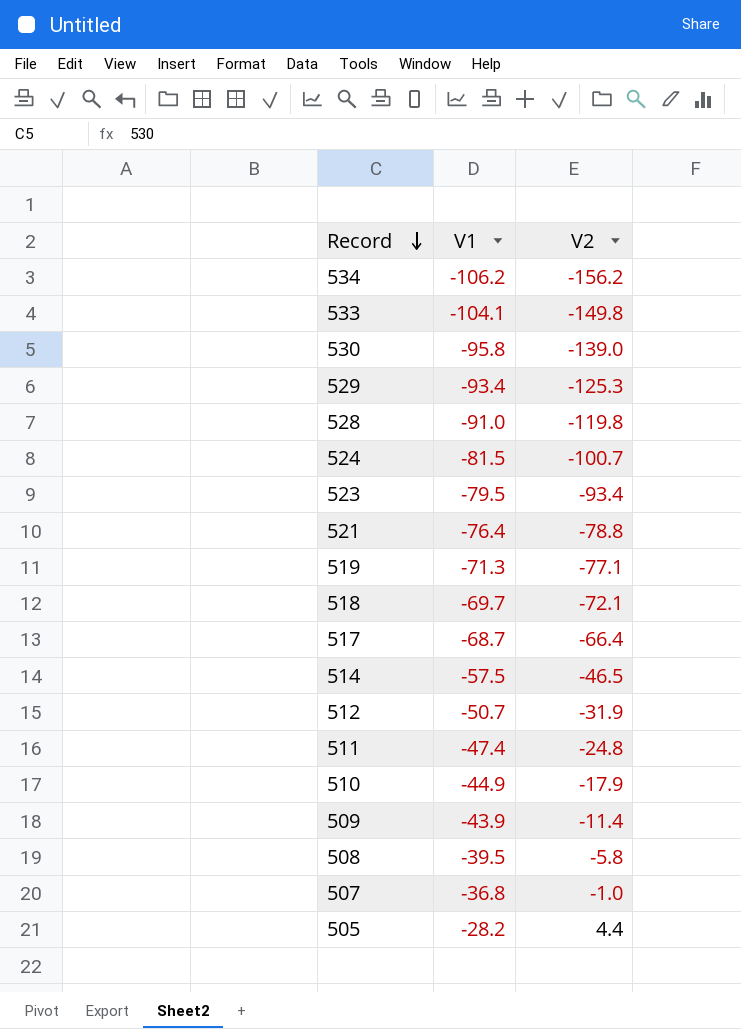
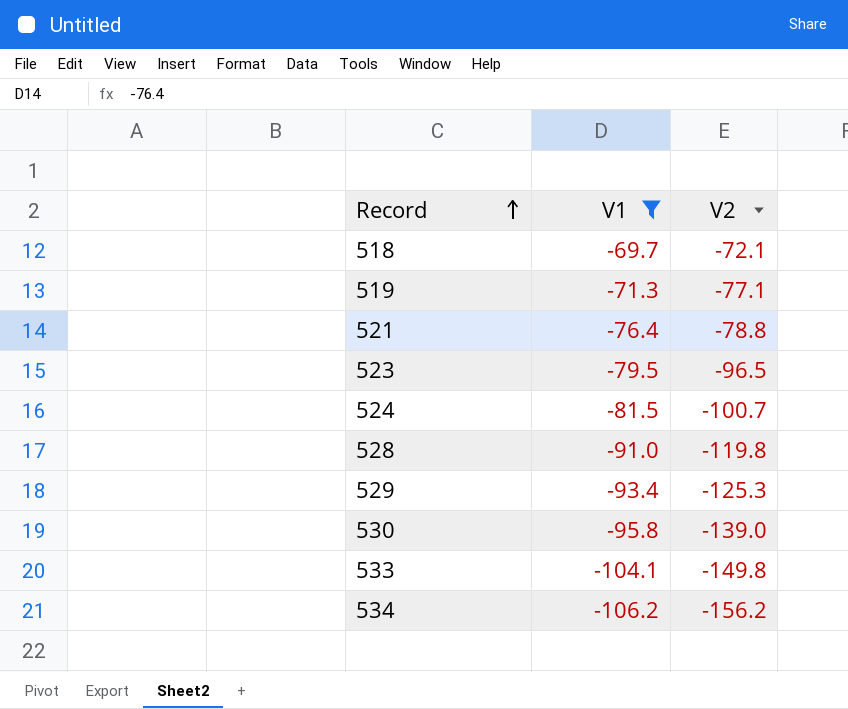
filter: none -> V1 <= -69.7
row order: Record descending -> Record ascending
523 | V2: -93.4 -> -96.5

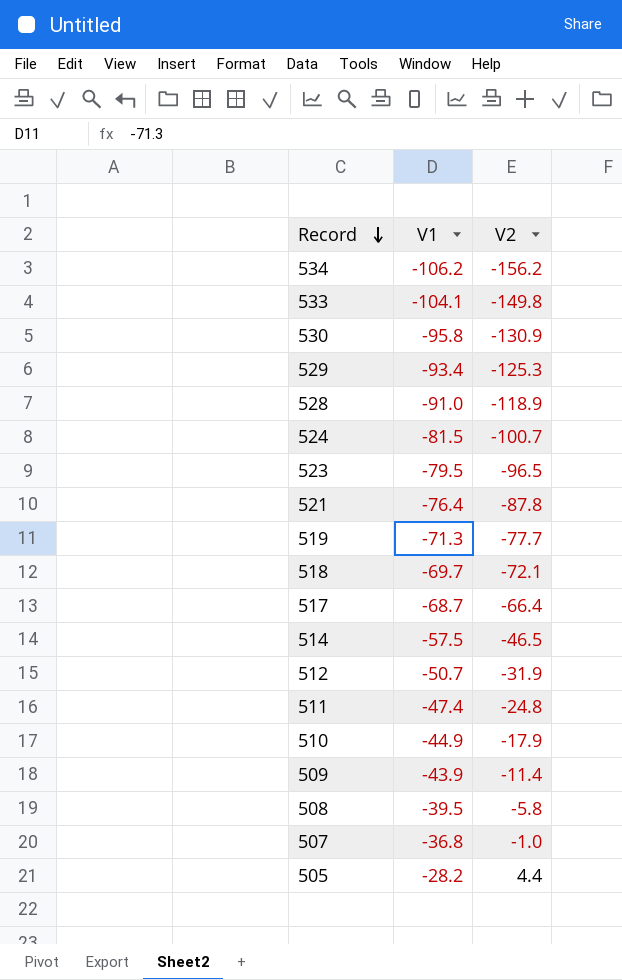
filter: V1 <= -69.7 -> none
row order: Record ascending -> Record descending
530 | V2: -139.0 -> -130.9
528 | V2: -119.8 -> -118.9
521 | V2: -78.8 -> -87.8
519 | V2: -77.1 -> -77.7

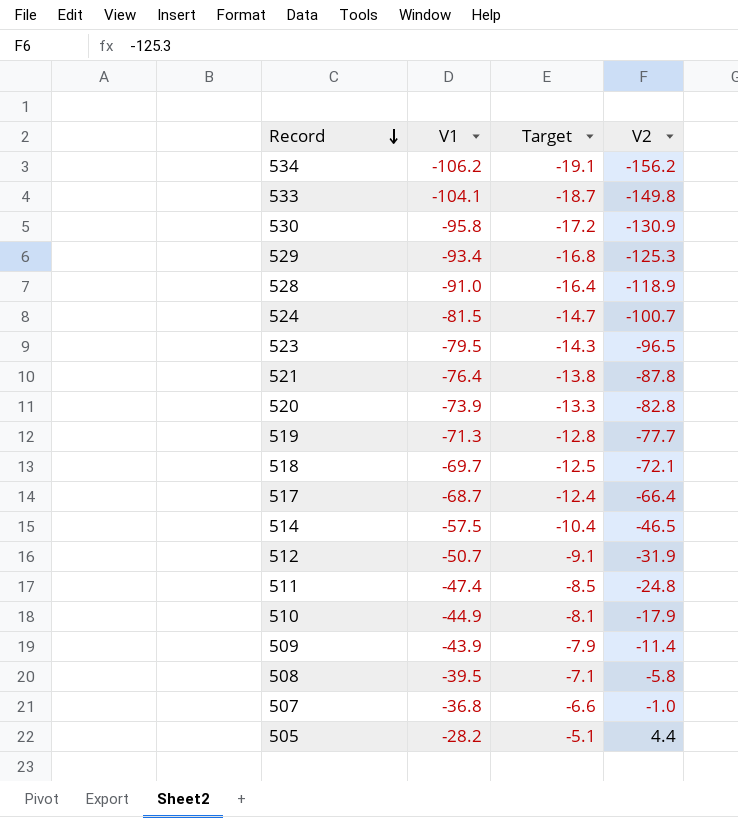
column Target | formula: none -> [V1] * 0.18
row 520: none -> -73.9 | -13.3 | -82.8

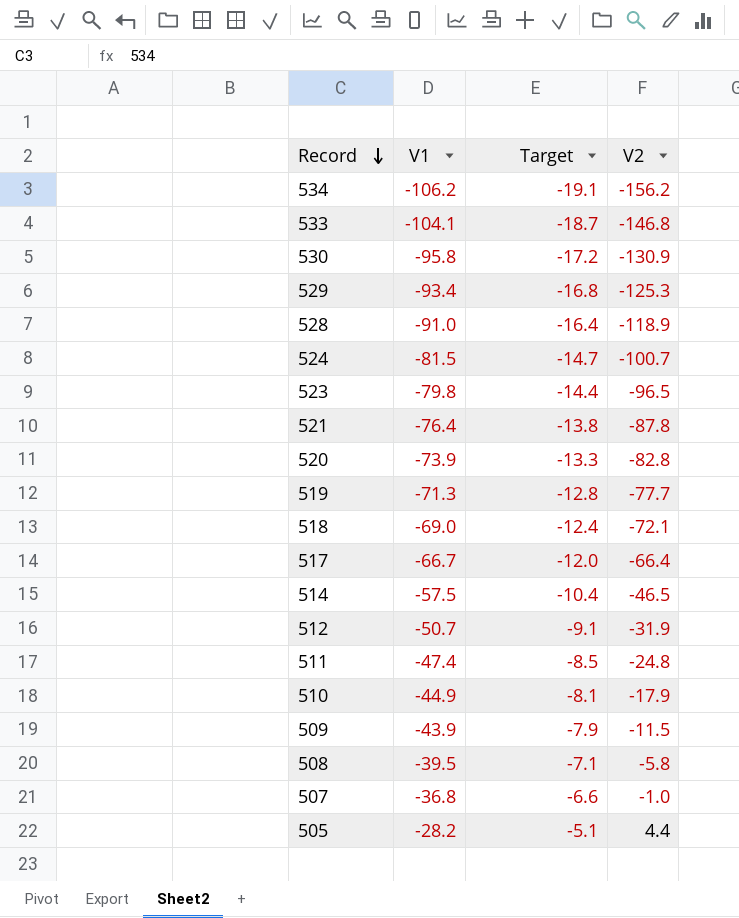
533 | V2: -149.8 -> -146.8
523 | V1: -79.5 -> -79.8
523 | Target: -14.3 -> -14.4
518 | V1: -69.7 -> -69.0
518 | Target: -12.5 -> -12.4
517 | V1: -68.7 -> -66.7
517 | Target: -12.4 -> -12.0
509 | V2: -11.4 -> -11.5

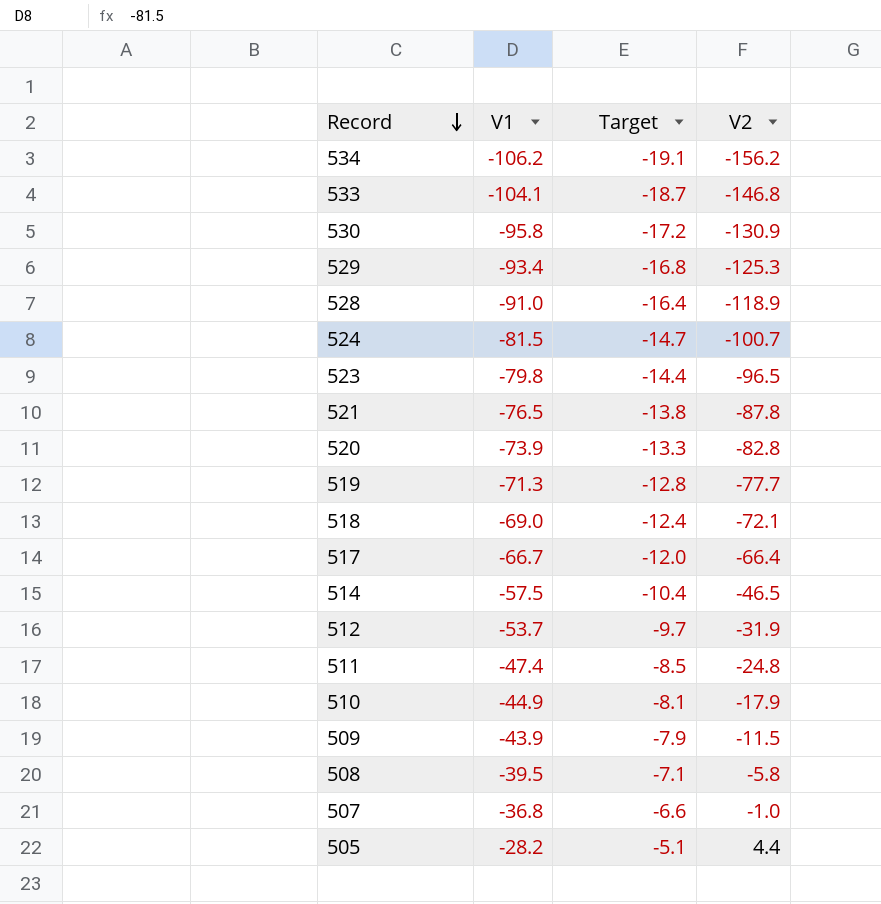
521 | V1: -76.4 -> -76.5
512 | V1: -50.7 -> -53.7
512 | Target: -9.1 -> -9.7

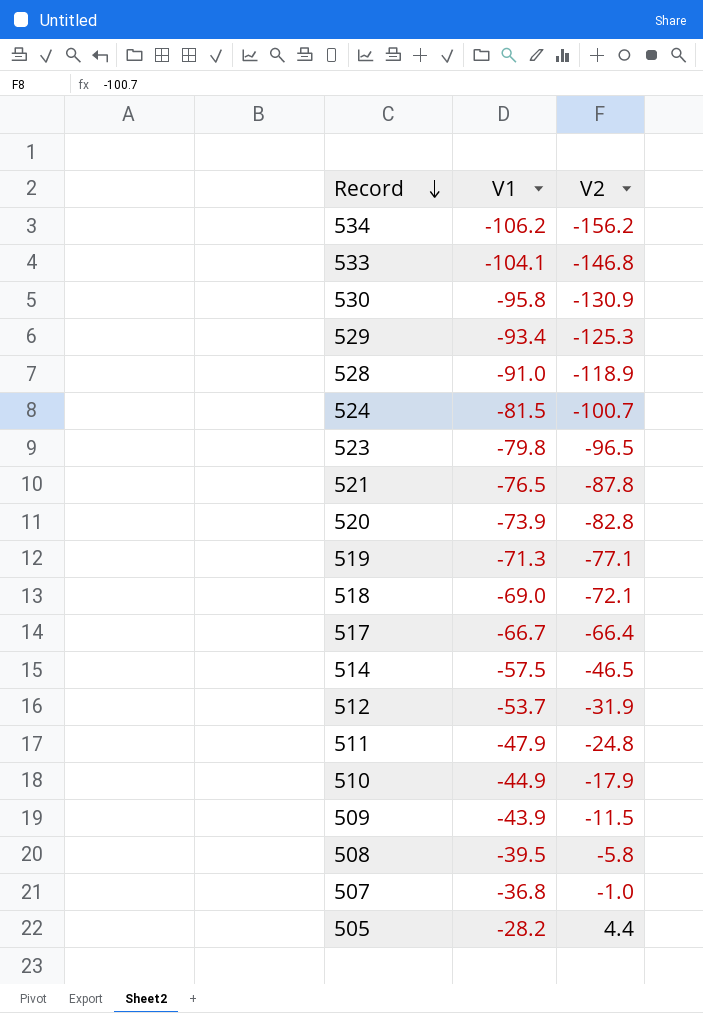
column Target | formula: [V1] * 0.18 -> none
519 | V2: -77.7 -> -77.1
511 | V1: -47.4 -> -47.9

